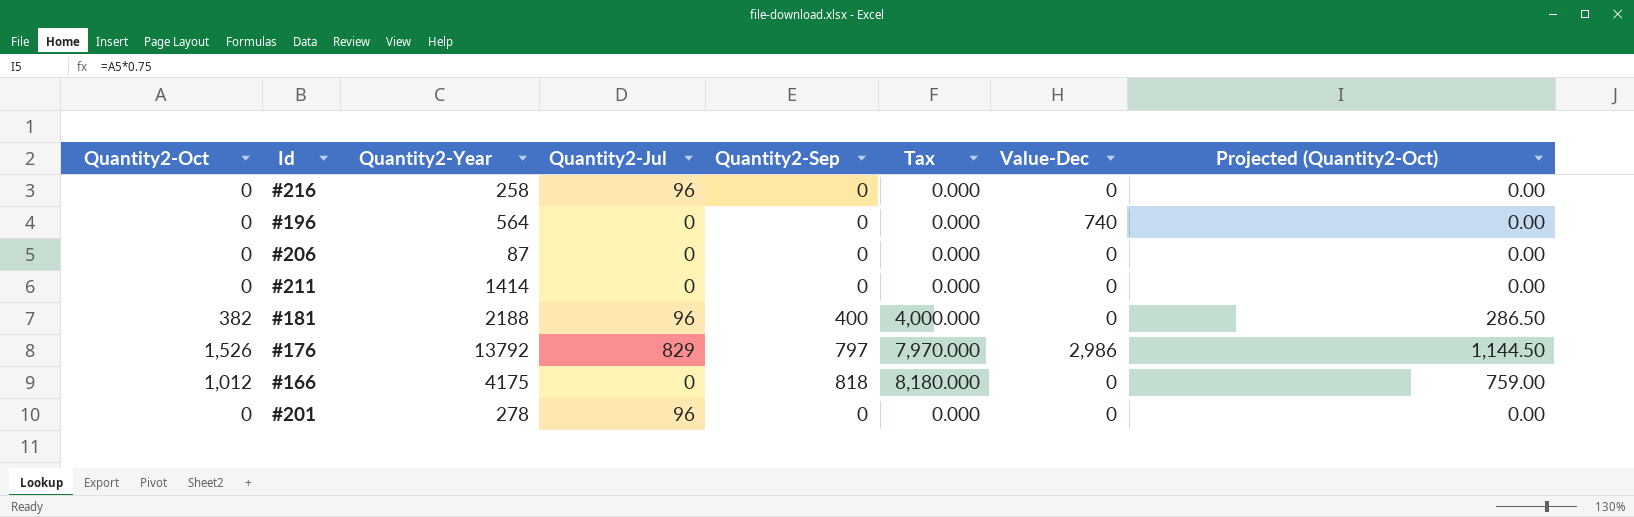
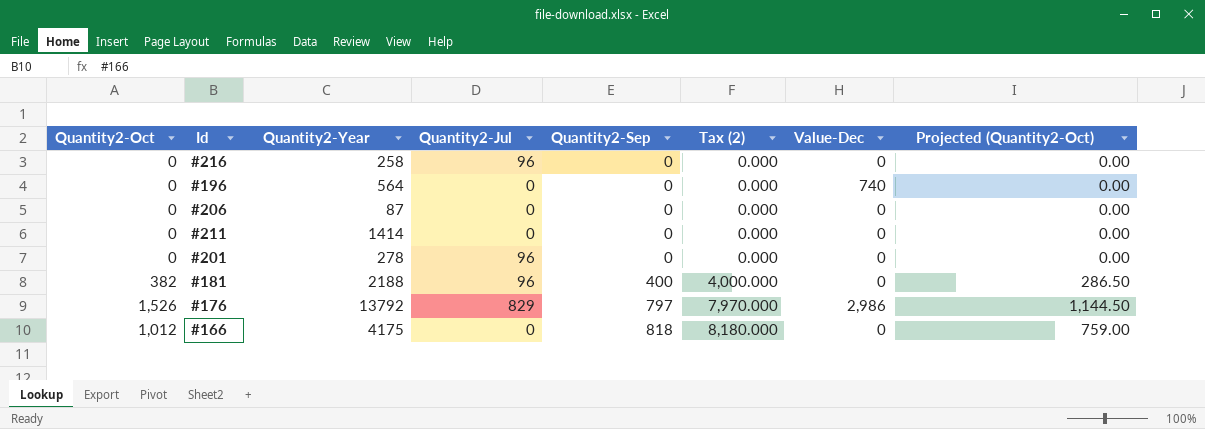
row order: none -> Quantity2-Sep ascending
column name: Tax -> Tax (2)

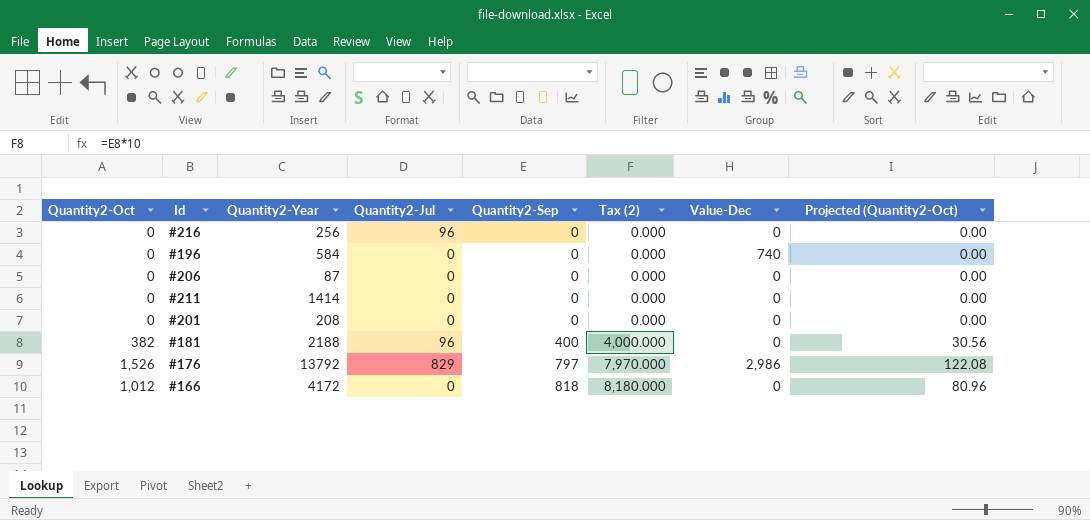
column Projected (Quantity2-Oct) | formula: [Quantity2-Oct] * 0.75 -> [Quantity2-Oct] * 0.08
#216 | Quantity2-Year: 258 -> 256
#196 | Quantity2-Year: 564 -> 584
#201 | Quantity2-Year: 278 -> 208
#201 | Quantity2-Jul: 96 -> 0
#166 | Quantity2-Year: 4175 -> 4172

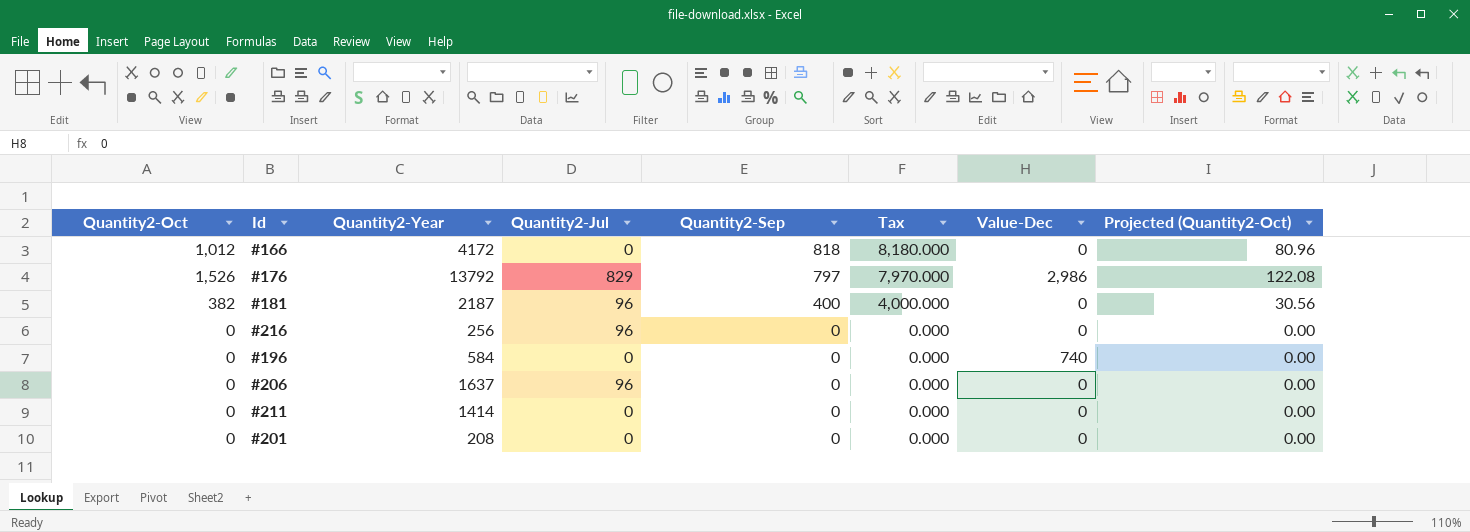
row order: Quantity2-Sep ascending -> Quantity2-Sep descending
column name: Tax (2) -> Tax
#181 | Quantity2-Year: 2188 -> 2187
#206 | Quantity2-Year: 87 -> 1637
#206 | Quantity2-Jul: 0 -> 96

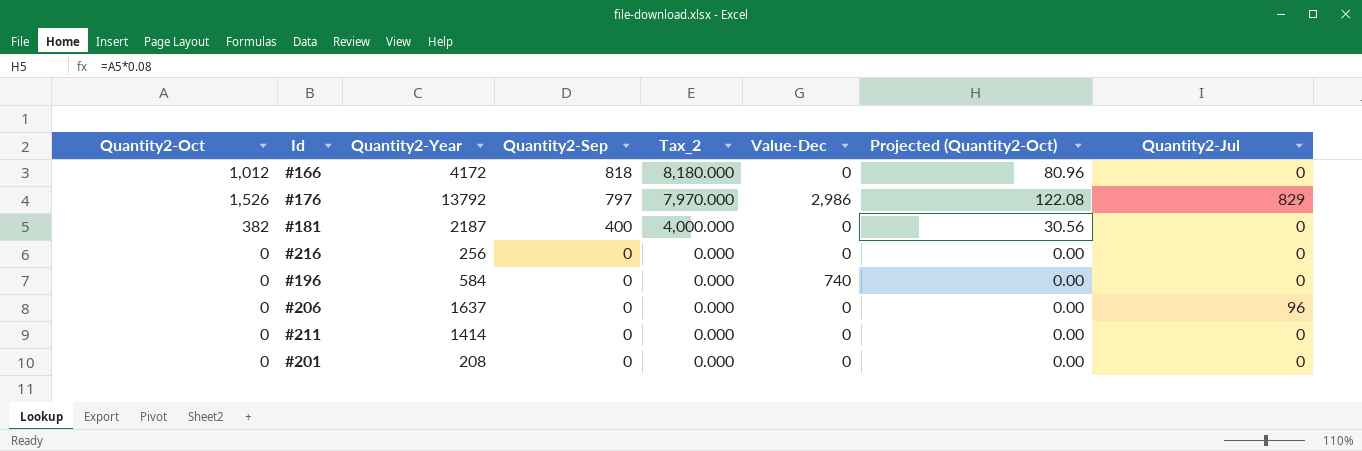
column name: Tax -> Tax_2
column Quantity2-Jul | position: 4 -> 8
#181 | Quantity2-Jul: 96 -> 0
#216 | Quantity2-Jul: 96 -> 0

